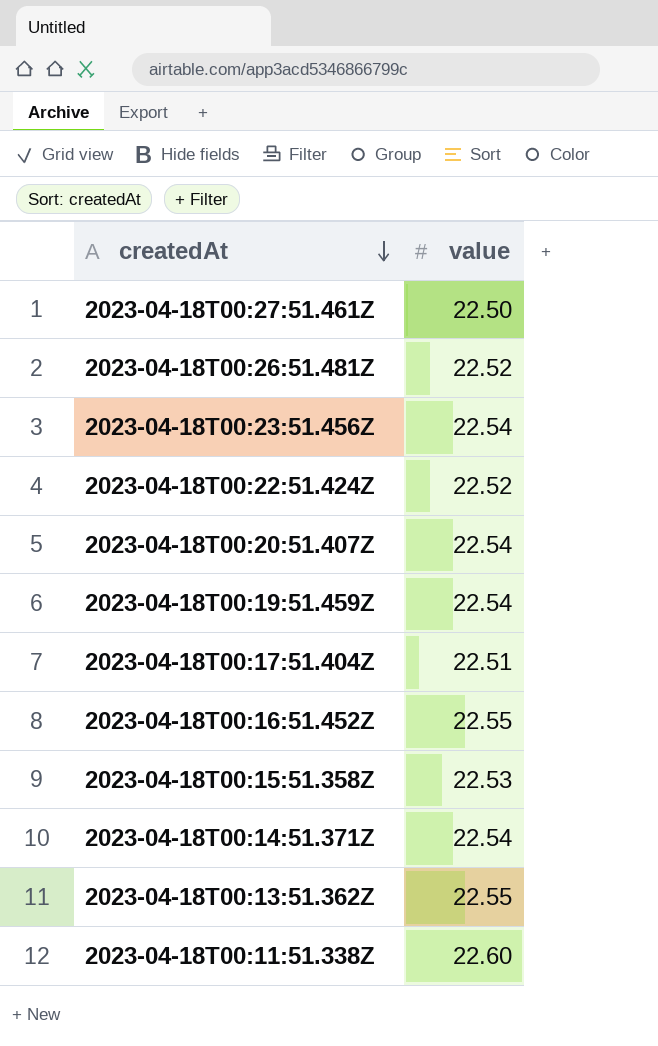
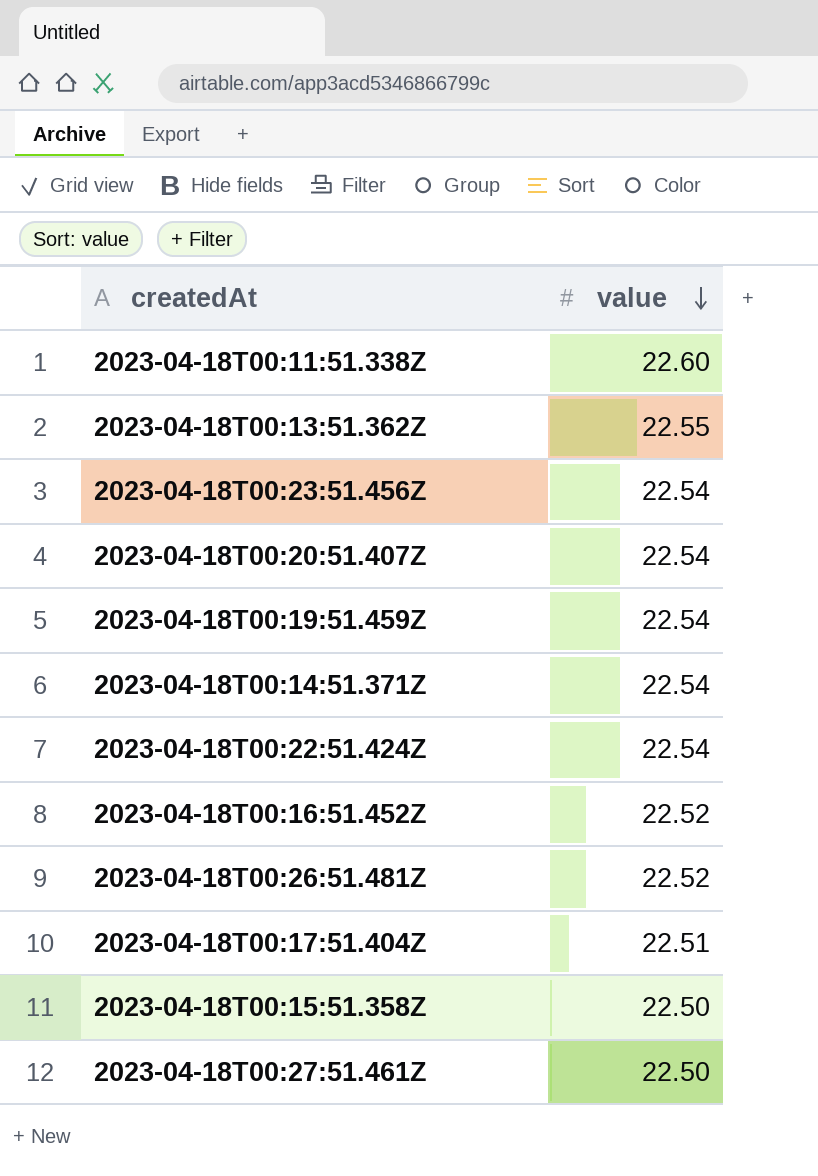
row order: createdAt descending -> value descending
2023-04-18T00:22:51.424Z | value: 22.52 -> 22.54
2023-04-18T00:16:51.452Z | value: 22.55 -> 22.52
2023-04-18T00:15:51.358Z | value: 22.53 -> 22.50

